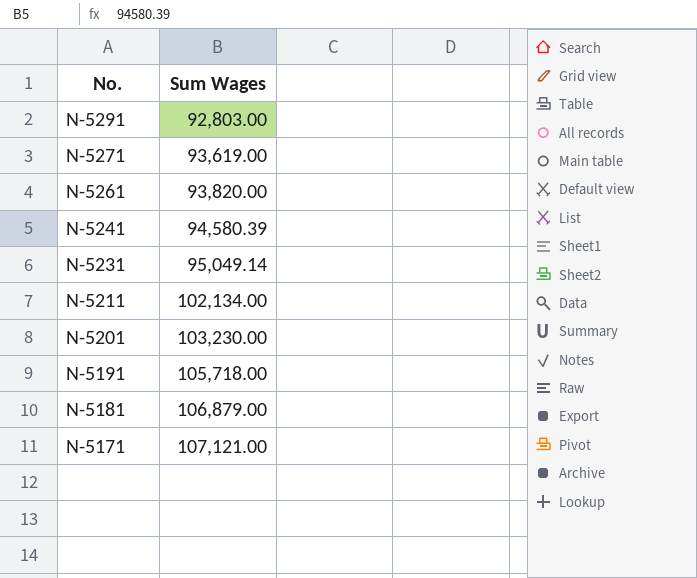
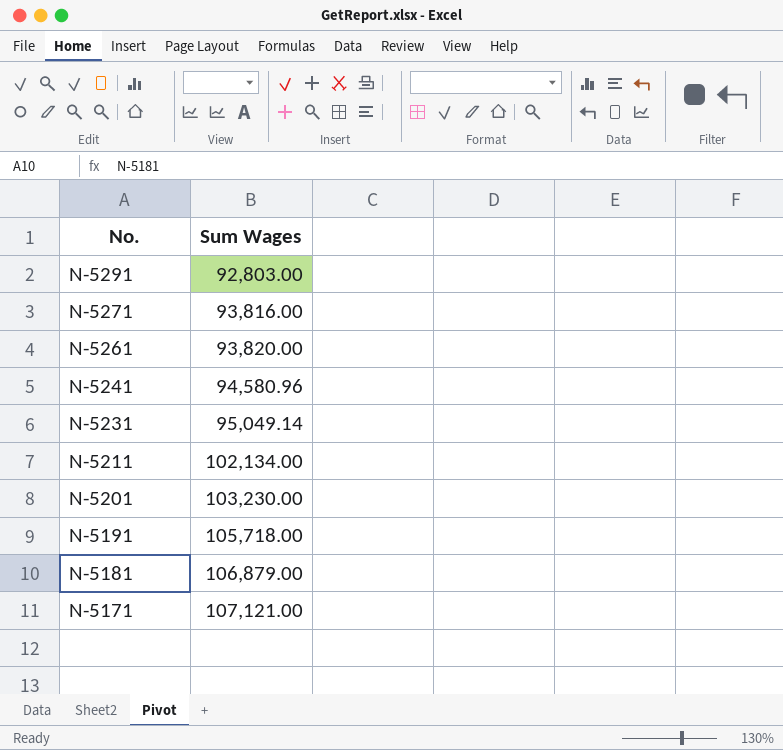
N-5271 | Sum Wages: 93,619.00 -> 93,816.00
N-5241 | Sum Wages: 94,580.39 -> 94,580.96

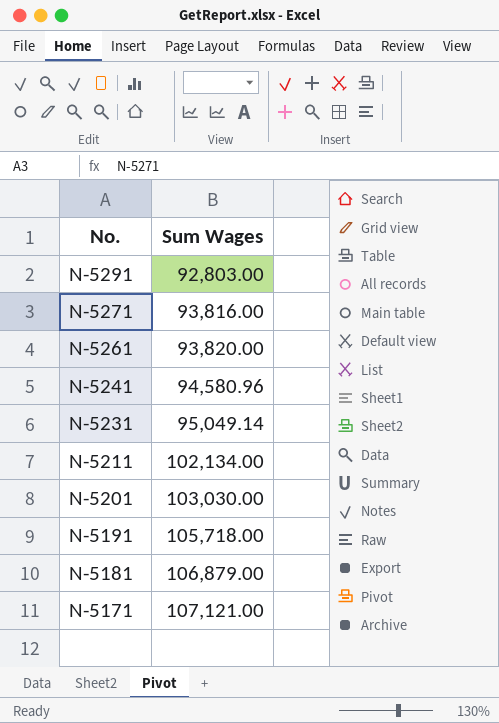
N-5201 | Sum Wages: 103,230.00 -> 103,030.00

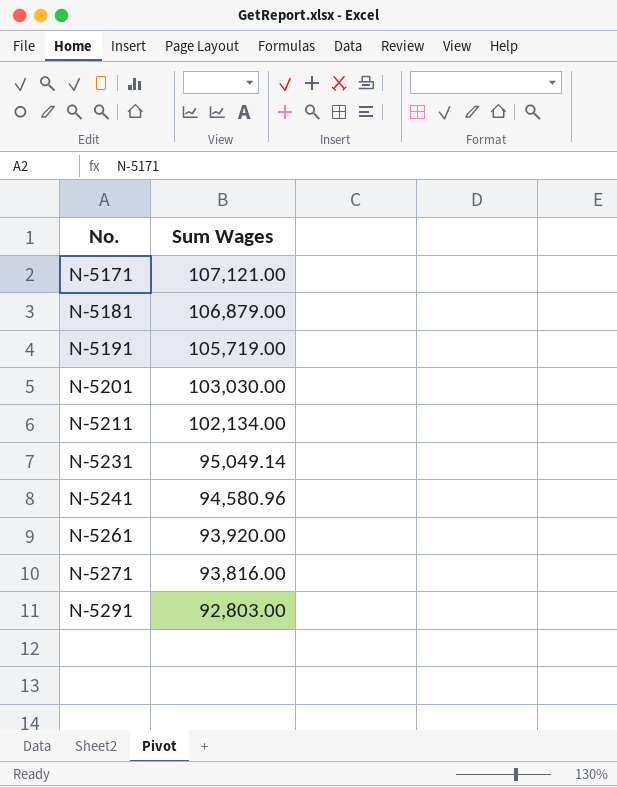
row order: No. descending -> No. ascending
N-5191 | Sum Wages: 105,718.00 -> 105,719.00
N-5261 | Sum Wages: 93,820.00 -> 93,920.00

